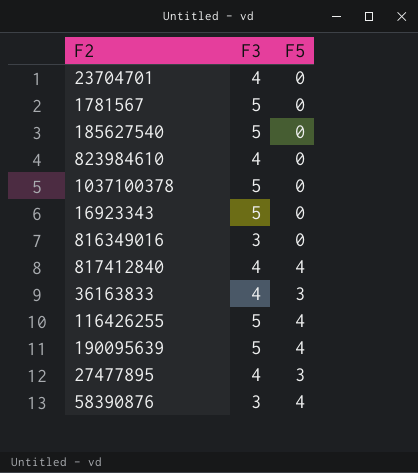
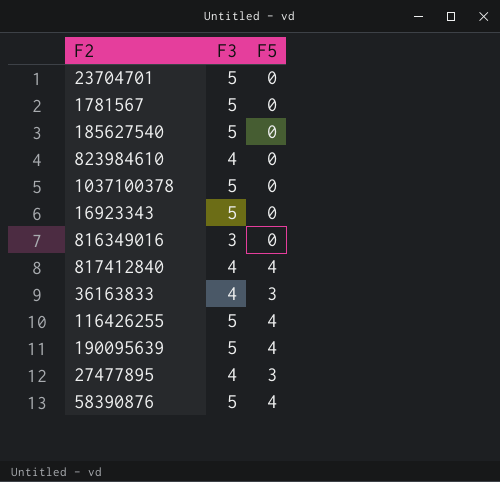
23704701 | F3: 4 -> 5
58390876 | F3: 3 -> 5

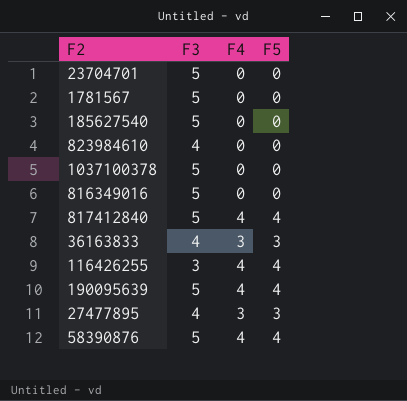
column F4 | position: none -> 3
row 16923343: 5 | 0 -> none
816349016 | F3: 3 -> 5
817412840 | F3: 4 -> 5
116426255 | F3: 5 -> 3

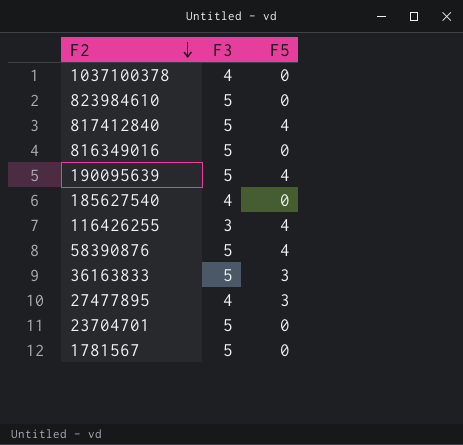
row order: none -> F2 descending
column F4 | position: 3 -> none
1037100378 | F3: 5 -> 4
823984610 | F3: 4 -> 5
185627540 | F3: 5 -> 4
36163833 | F3: 4 -> 5

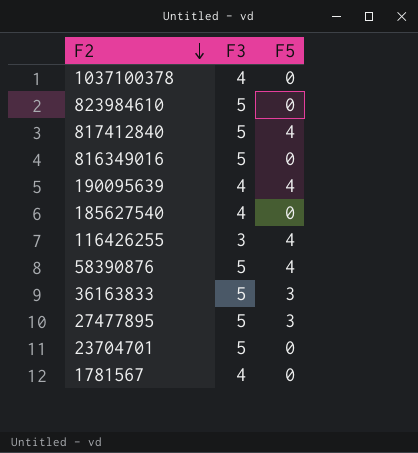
190095639 | F3: 5 -> 4
27477895 | F3: 4 -> 5
1781567 | F3: 5 -> 4

